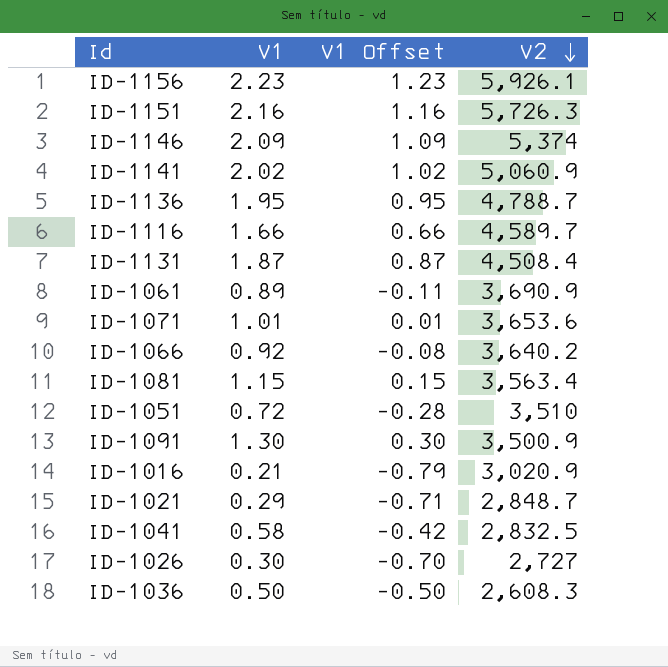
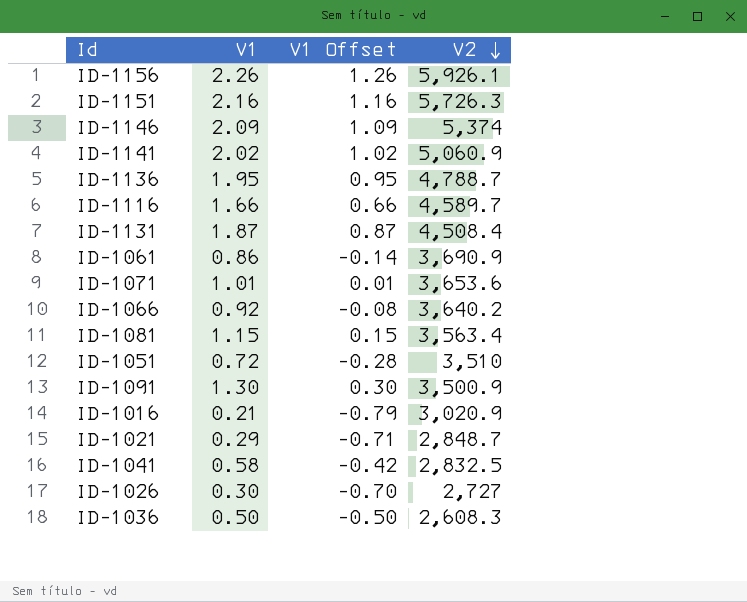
ID-1156 | V1: 2.23 -> 2.26
ID-1156 | V1 Offset: 1.23 -> 1.26
ID-1061 | V1: 0.89 -> 0.86
ID-1061 | V1 Offset: -0.11 -> -0.14

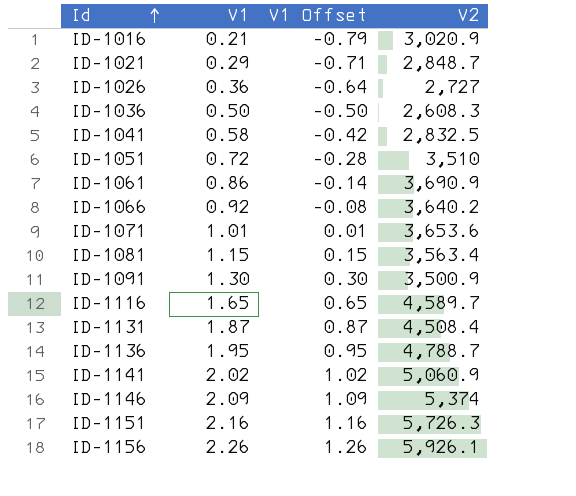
row order: V2 descending -> Id ascending
ID-1026 | V1: 0.30 -> 0.36
ID-1026 | V1 Offset: -0.70 -> -0.64
ID-1116 | V1: 1.66 -> 1.65
ID-1116 | V1 Offset: 0.66 -> 0.65

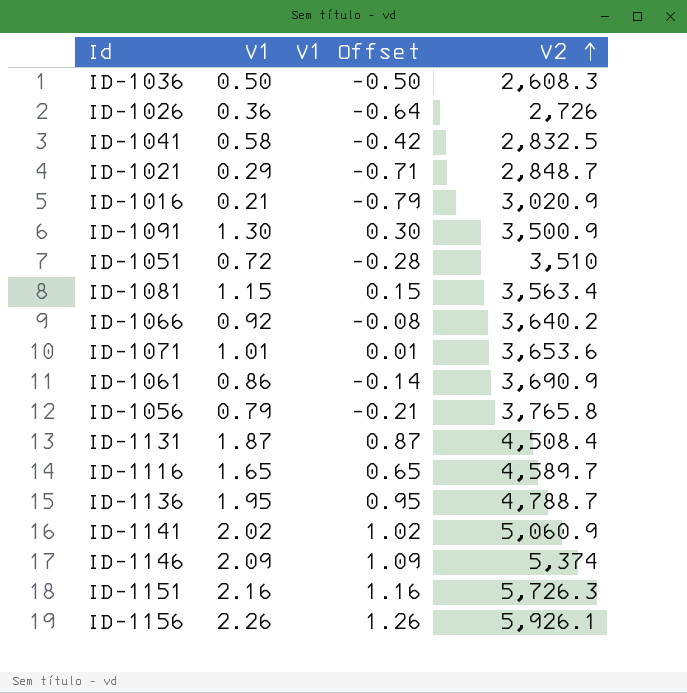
row order: Id ascending -> V2 ascending
ID-1026 | V2: 2,727 -> 2,726
row ID-1056: none -> 0.79 | -0.21 | 3,765.8

